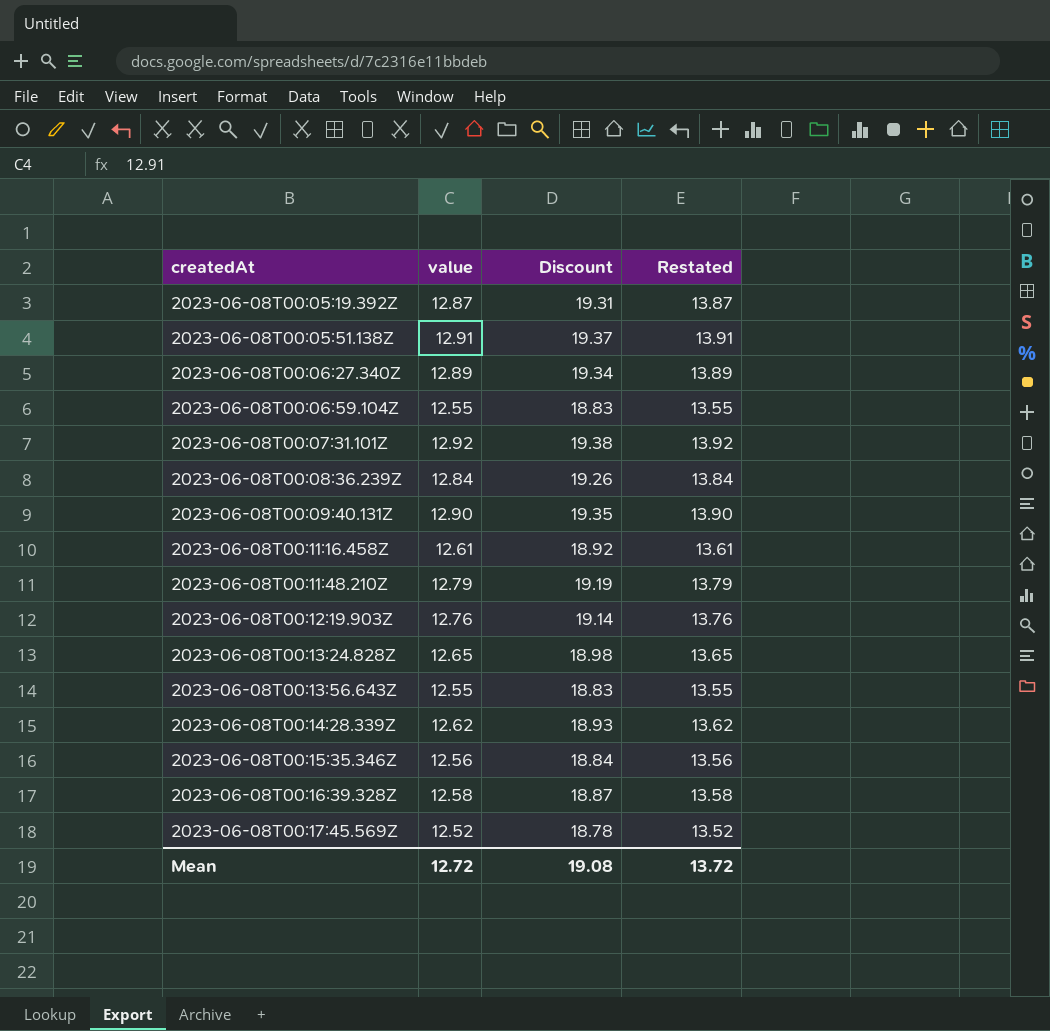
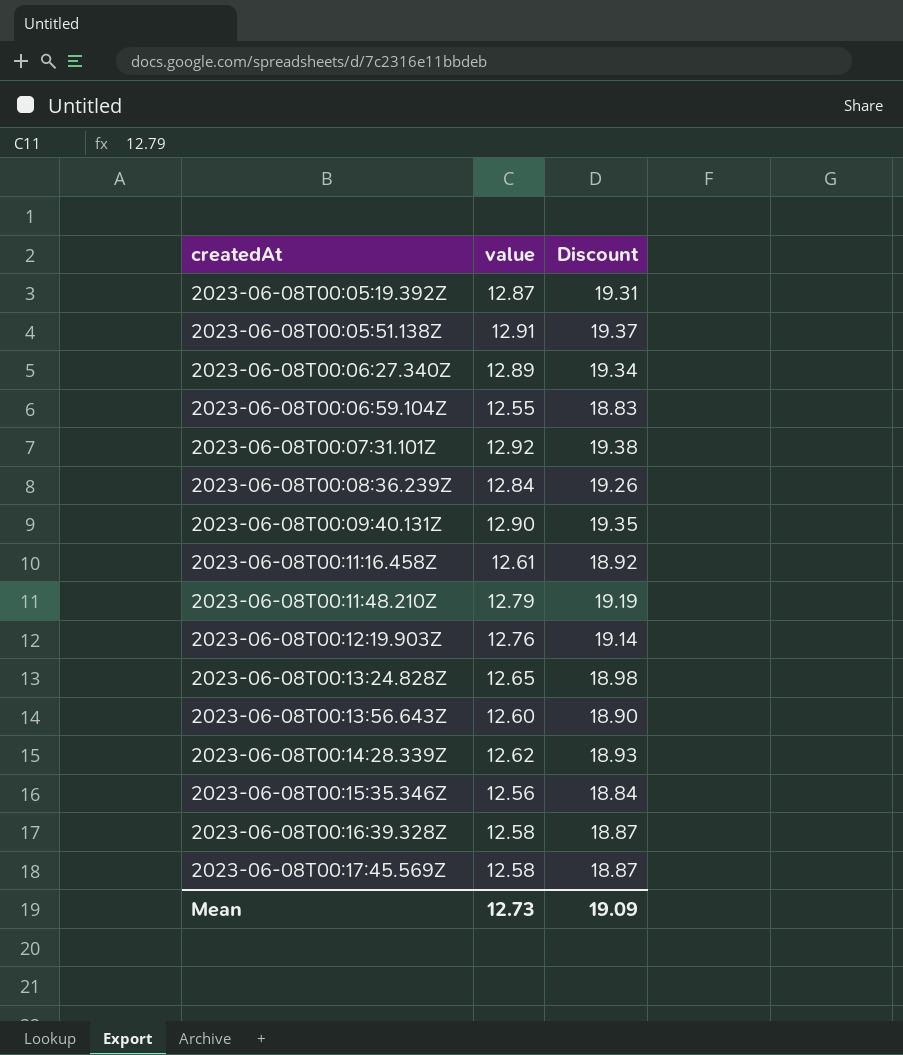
column Restated | formula: [value] + 1 -> none
2023-06-08T00:13:56.643Z | value: 12.55 -> 12.60
2023-06-08T00:13:56.643Z | Discount: 18.83 -> 18.90
2023-06-08T00:17:45.569Z | value: 12.52 -> 12.58
2023-06-08T00:17:45.569Z | Discount: 18.78 -> 18.87
Mean | value: 12.72 -> 12.73
Mean | Discount: 19.08 -> 19.09

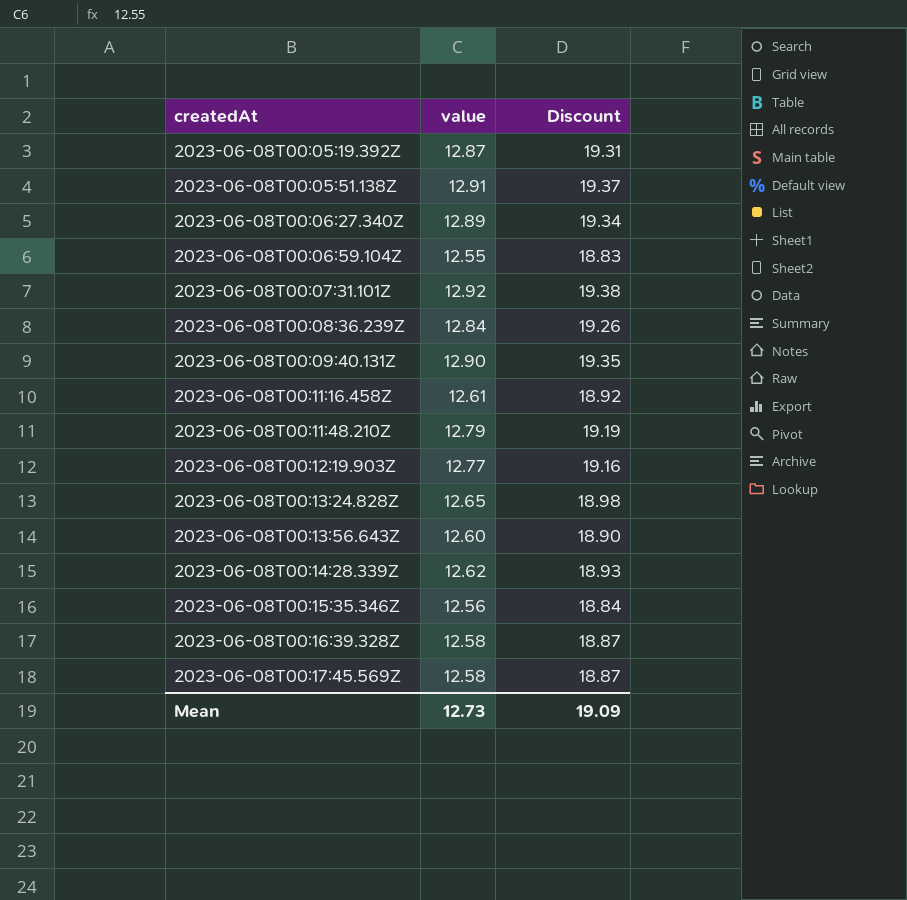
2023-06-08T00:12:19.903Z | value: 12.76 -> 12.77
2023-06-08T00:12:19.903Z | Discount: 19.14 -> 19.16

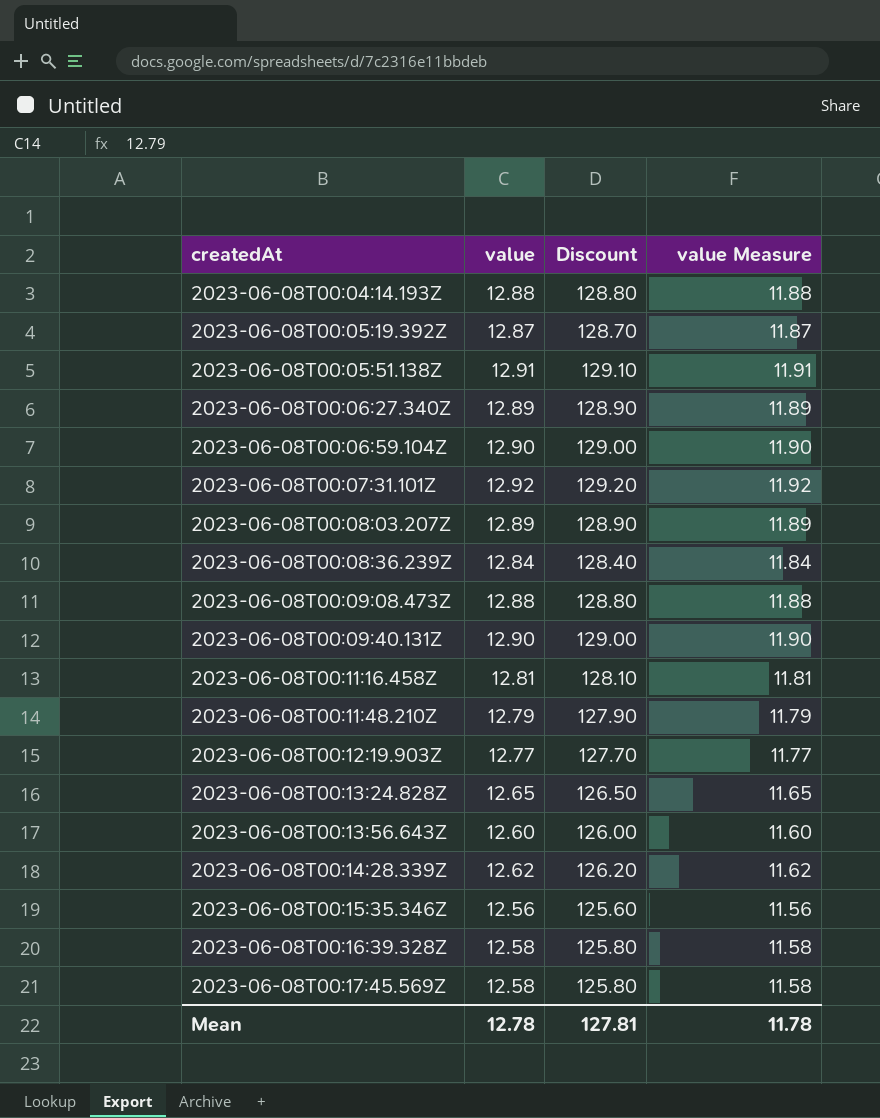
column Discount | formula: [value] * 1.5 -> [value] * 10
column value Measure | formula: none -> [value] - 1
row 2023-06-08T00:04:14.193Z: none -> 12.88 | 128.80 | 11.88
2023-06-08T00:06:59.104Z | value: 12.55 -> 12.90
row 2023-06-08T00:08:03.207Z: none -> 12.89 | 128.90 | 11.89
row 2023-06-08T00:09:08.473Z: none -> 12.88 | 128.80 | 11.88
2023-06-08T00:11:16.458Z | value: 12.61 -> 12.81
Mean | value: 12.73 -> 12.78
Mean | Discount: 19.09 -> 127.81

